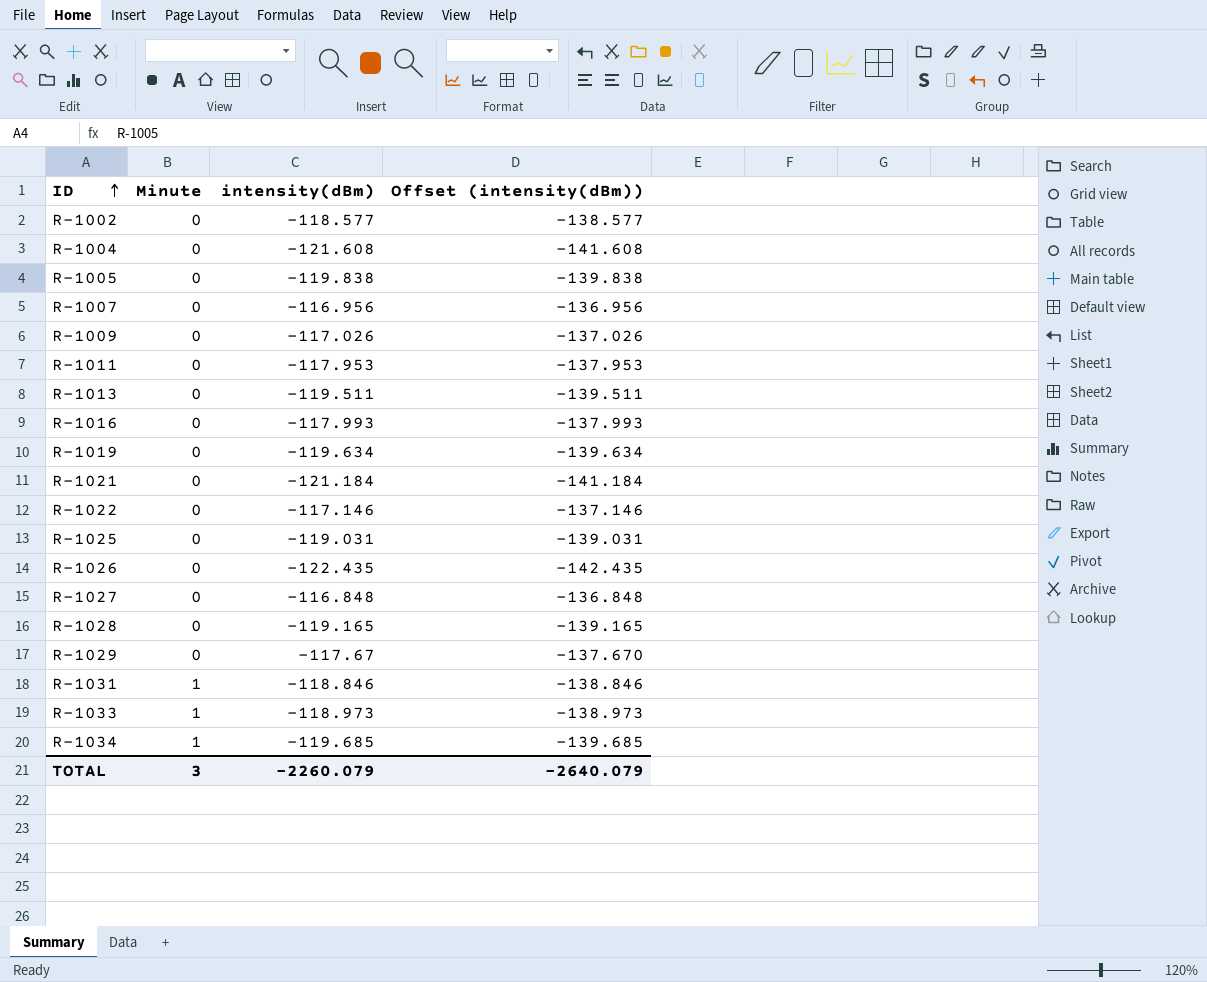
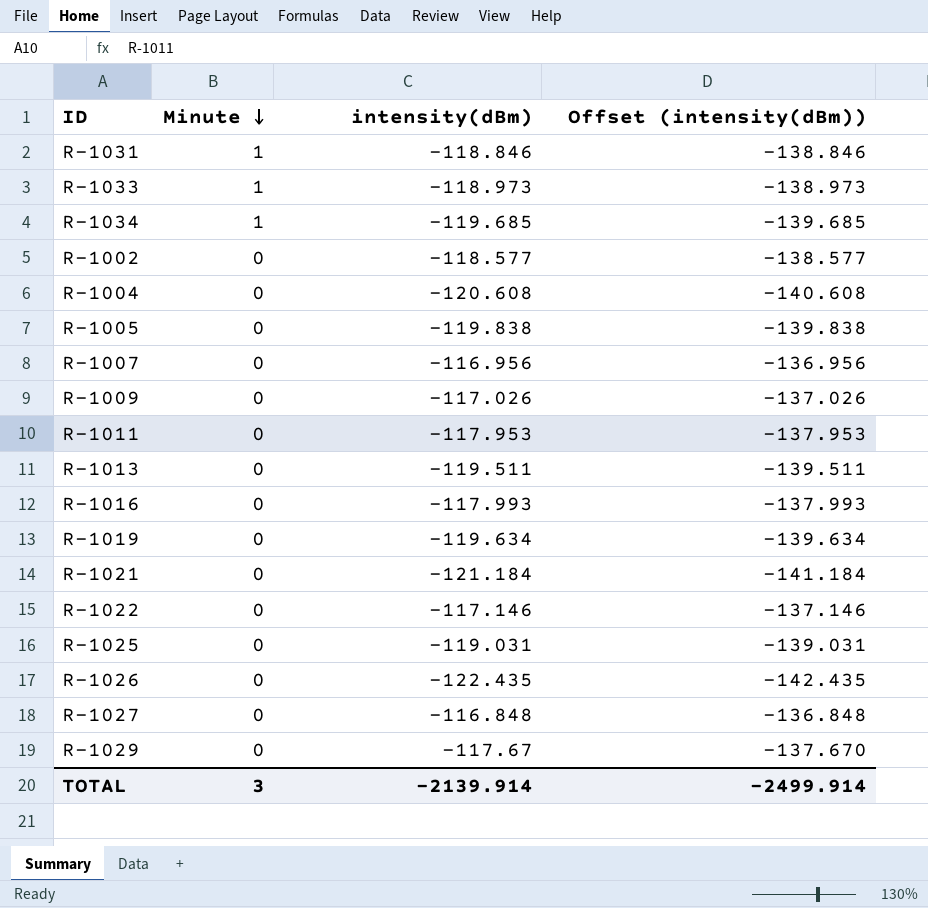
row order: ID ascending -> Minute descending
row R-1028: 0 | -119.165 | -139.165 -> none
R-1004 | intensity(dBm): -121.608 -> -120.608
R-1004 | Offset (intensity(dBm)): -141.608 -> -140.608
TOTAL | intensity(dBm): -2260.079 -> -2139.914
TOTAL | Offset (intensity(dBm)): -2640.079 -> -2499.914

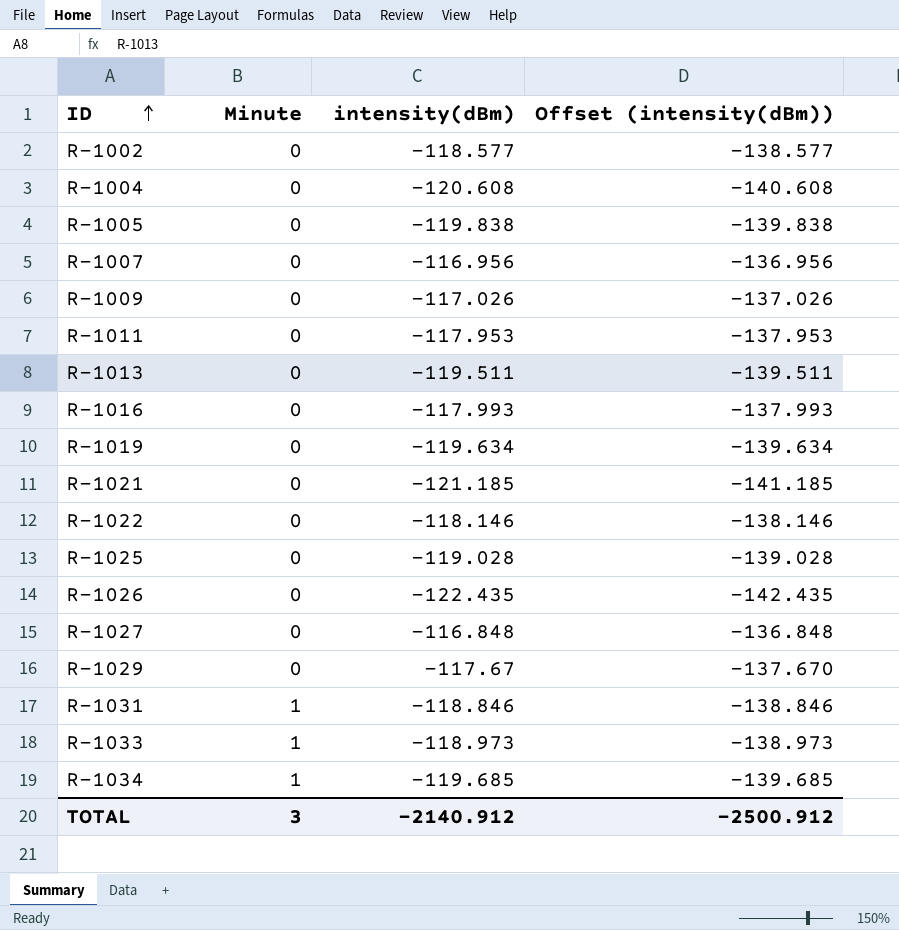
row order: Minute descending -> ID ascending
R-1021 | intensity(dBm): -121.184 -> -121.185
R-1021 | Offset (intensity(dBm)): -141.184 -> -141.185
R-1022 | intensity(dBm): -117.146 -> -118.146
R-1022 | Offset (intensity(dBm)): -137.146 -> -138.146
R-1025 | intensity(dBm): -119.031 -> -119.028
R-1025 | Offset (intensity(dBm)): -139.031 -> -139.028
TOTAL | intensity(dBm): -2139.914 -> -2140.912
TOTAL | Offset (intensity(dBm)): -2499.914 -> -2500.912

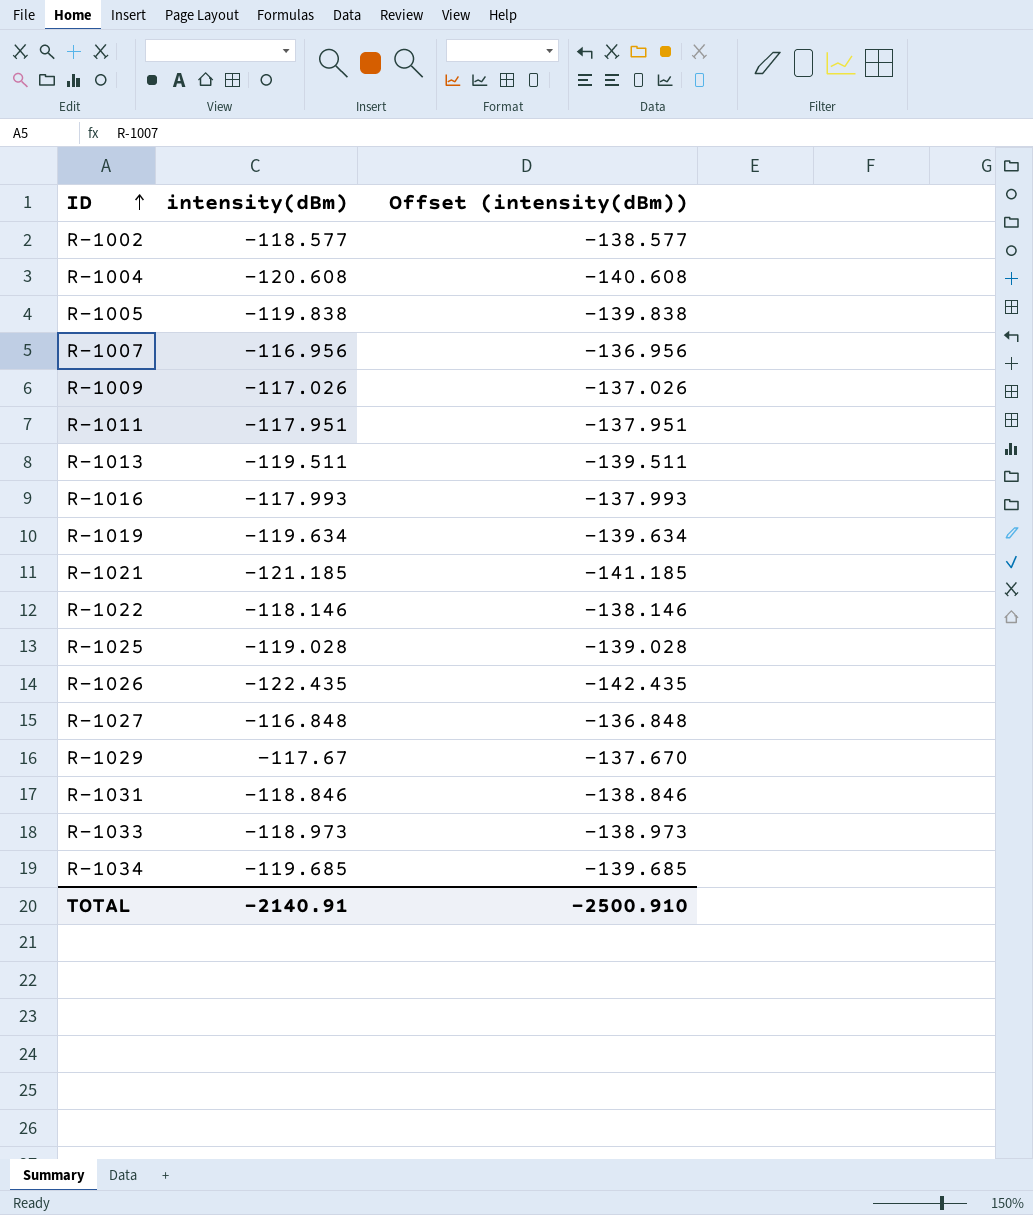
column Minute | position: 2 -> none
R-1011 | intensity(dBm): -117.953 -> -117.951
R-1011 | Offset (intensity(dBm)): -137.953 -> -137.951
TOTAL | intensity(dBm): -2140.912 -> -2140.91
TOTAL | Offset (intensity(dBm)): -2500.912 -> -2500.910

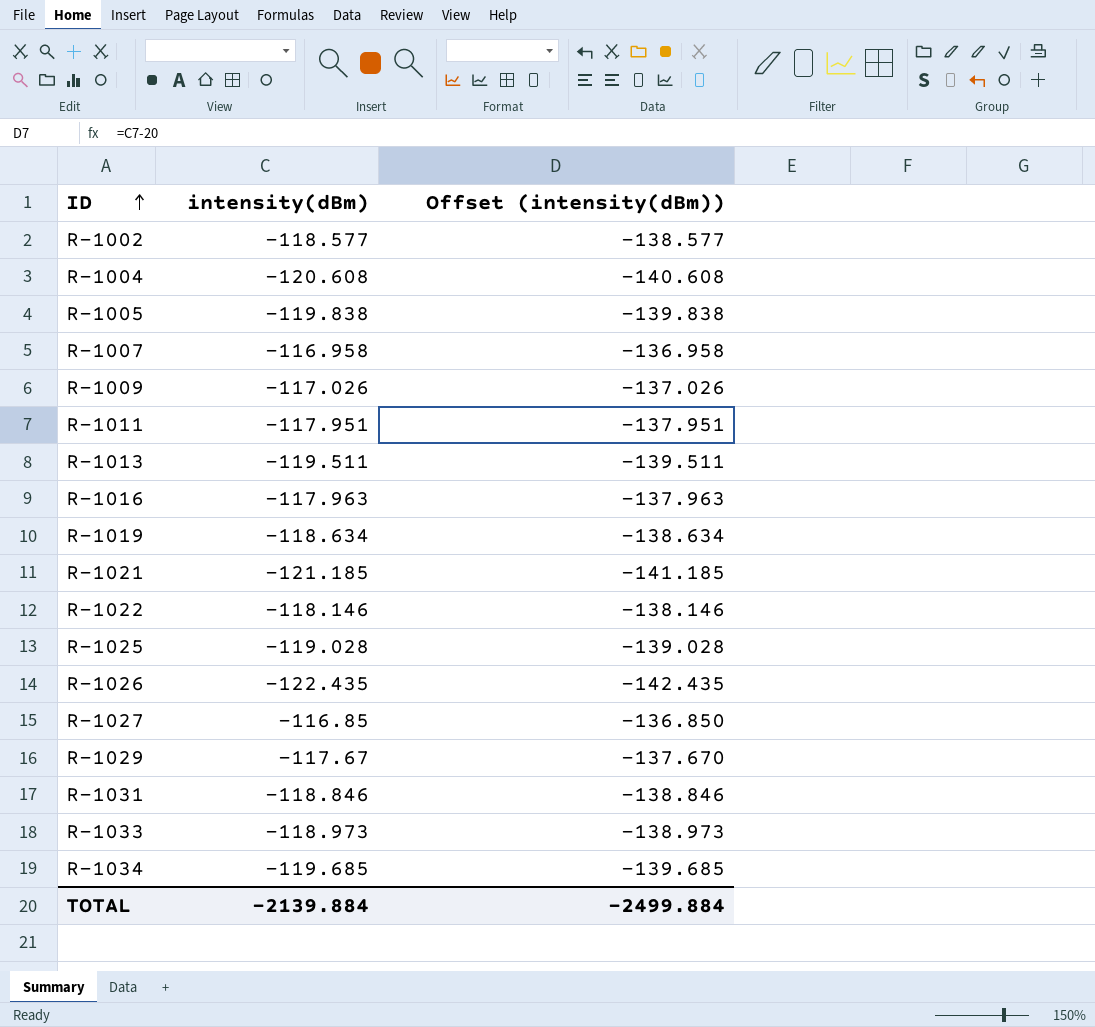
R-1007 | intensity(dBm): -116.956 -> -116.958
R-1007 | Offset (intensity(dBm)): -136.956 -> -136.958
R-1016 | intensity(dBm): -117.993 -> -117.963
R-1016 | Offset (intensity(dBm)): -137.993 -> -137.963
R-1019 | intensity(dBm): -119.634 -> -118.634
R-1019 | Offset (intensity(dBm)): -139.634 -> -138.634
R-1027 | intensity(dBm): -116.848 -> -116.85
R-1027 | Offset (intensity(dBm)): -136.848 -> -136.850
TOTAL | intensity(dBm): -2140.91 -> -2139.884
TOTAL | Offset (intensity(dBm)): -2500.910 -> -2499.884

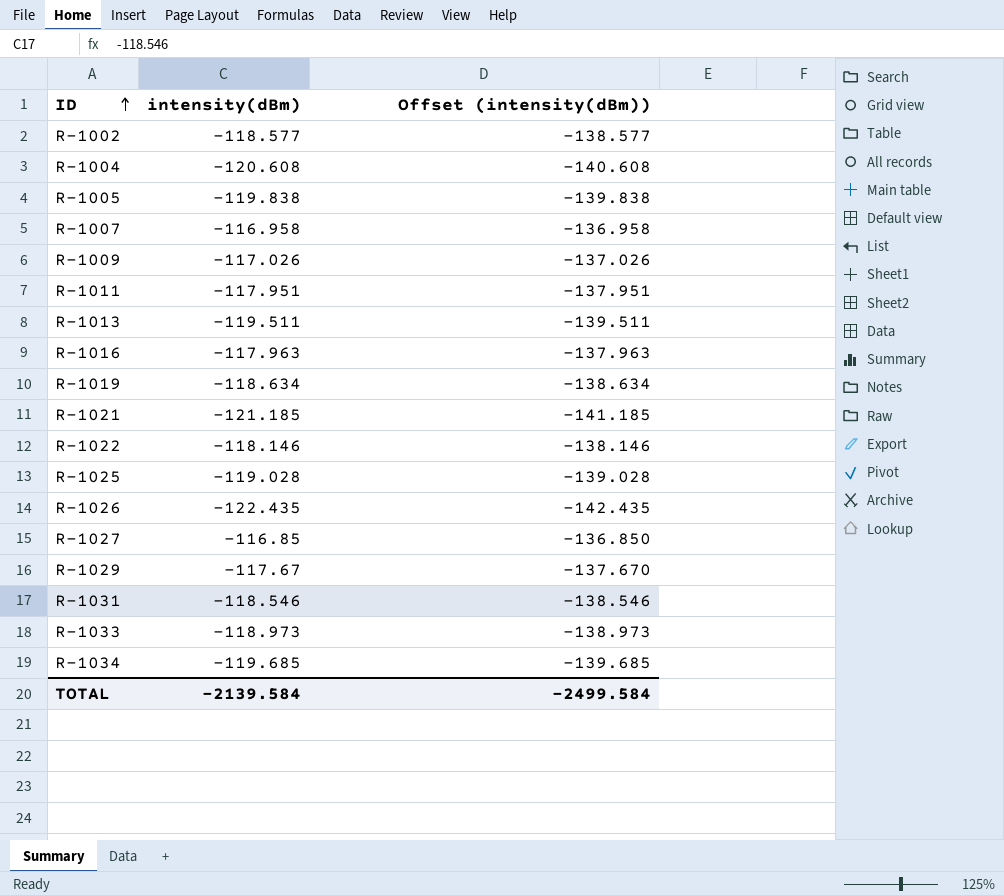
R-1031 | intensity(dBm): -118.846 -> -118.546
R-1031 | Offset (intensity(dBm)): -138.846 -> -138.546
TOTAL | intensity(dBm): -2139.884 -> -2139.584
TOTAL | Offset (intensity(dBm)): -2499.884 -> -2499.584

